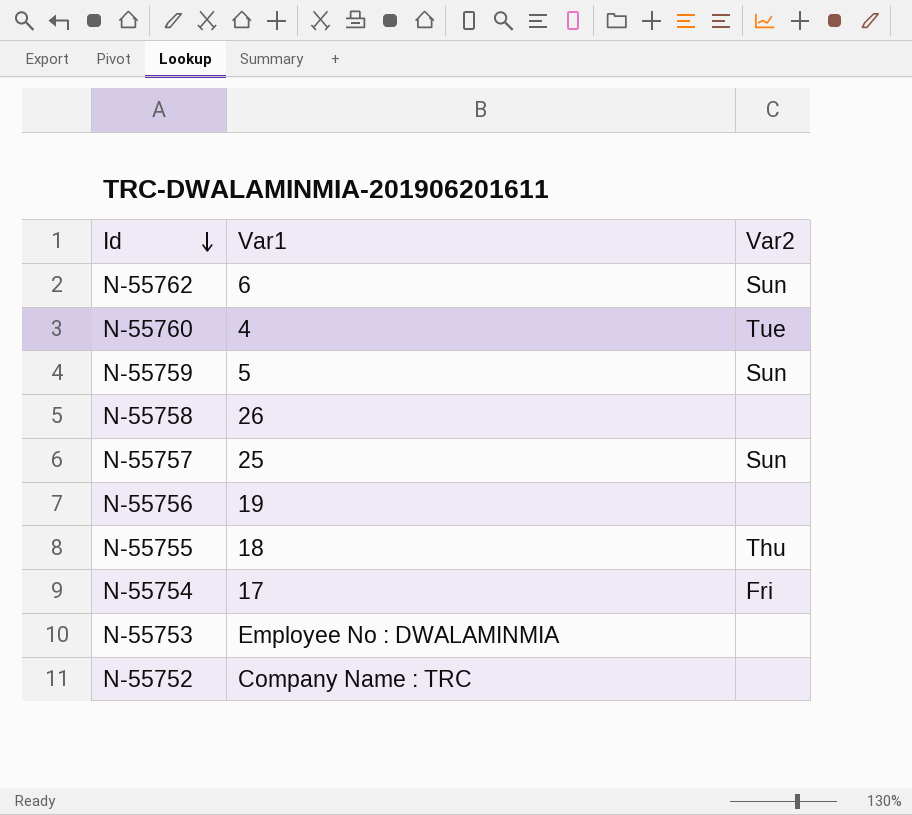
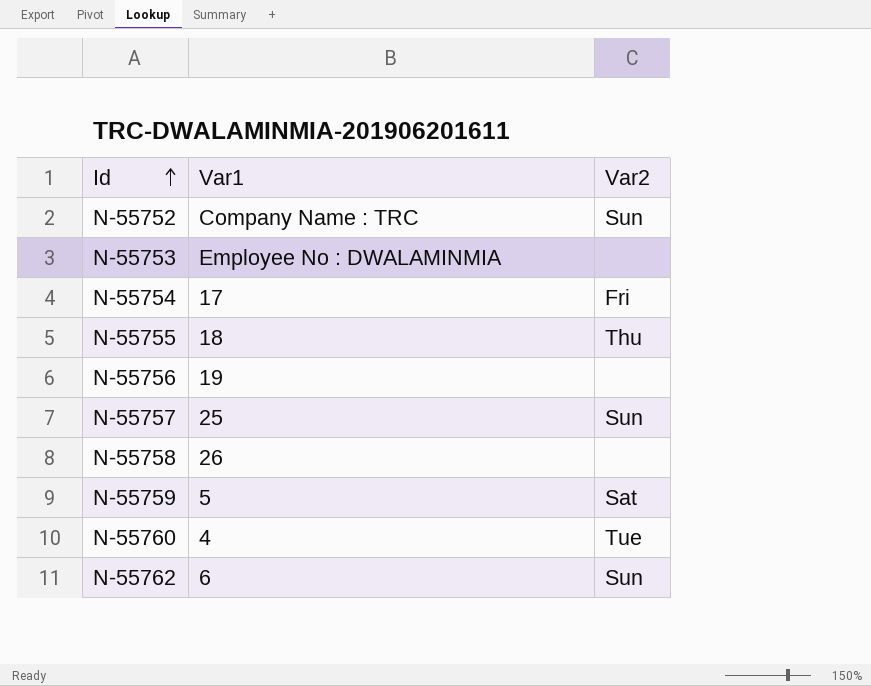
row order: Id descending -> Id ascending
N-55752 | Var2: none -> Sun
N-55759 | Var2: Sun -> Sat

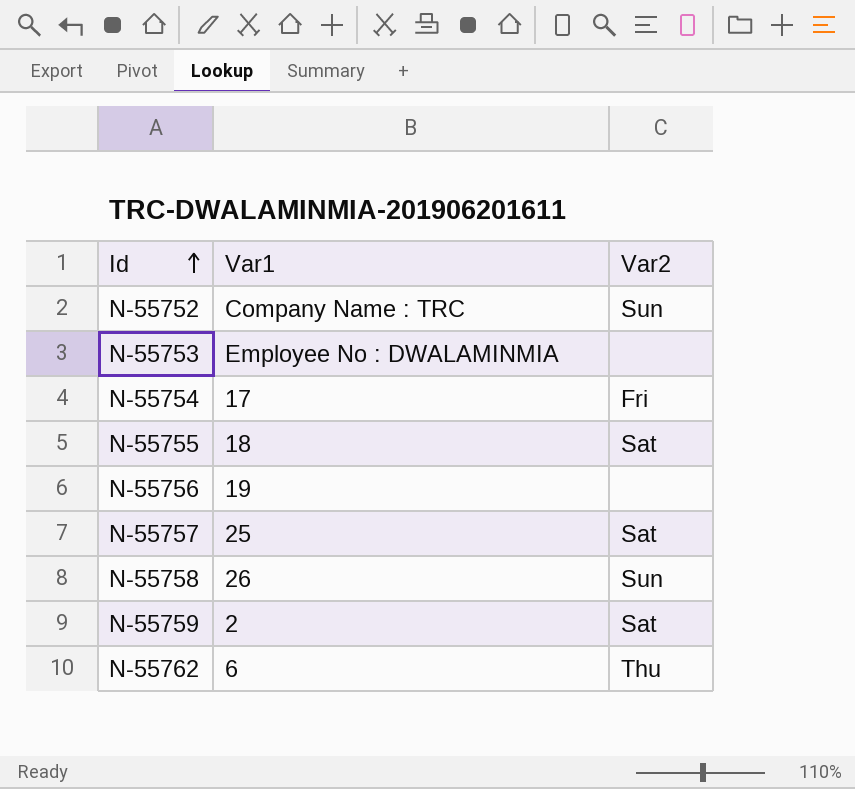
row N-55760: 4 | Tue -> none
N-55755 | Var2: Thu -> Sat
N-55757 | Var2: Sun -> Sat
N-55758 | Var2: none -> Sun
N-55759 | Var1: 5 -> 2
N-55762 | Var2: Sun -> Thu

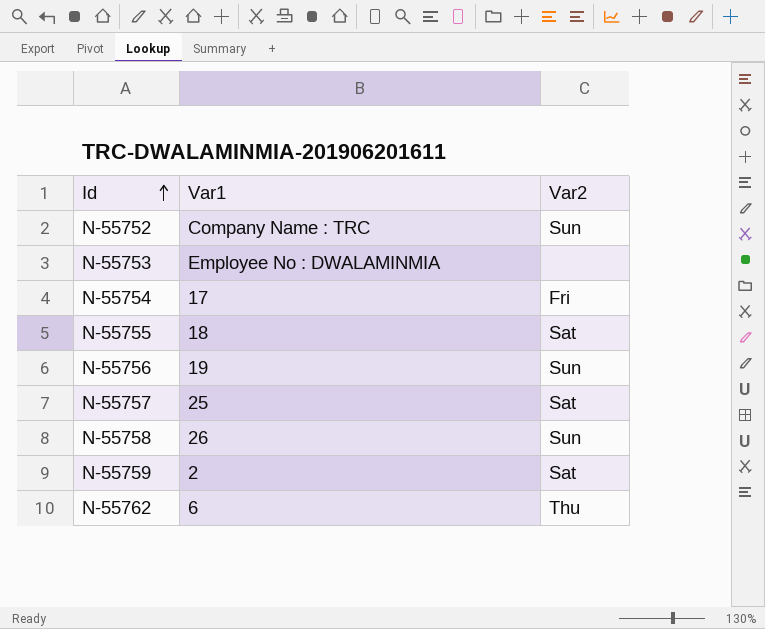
N-55756 | Var2: none -> Sun

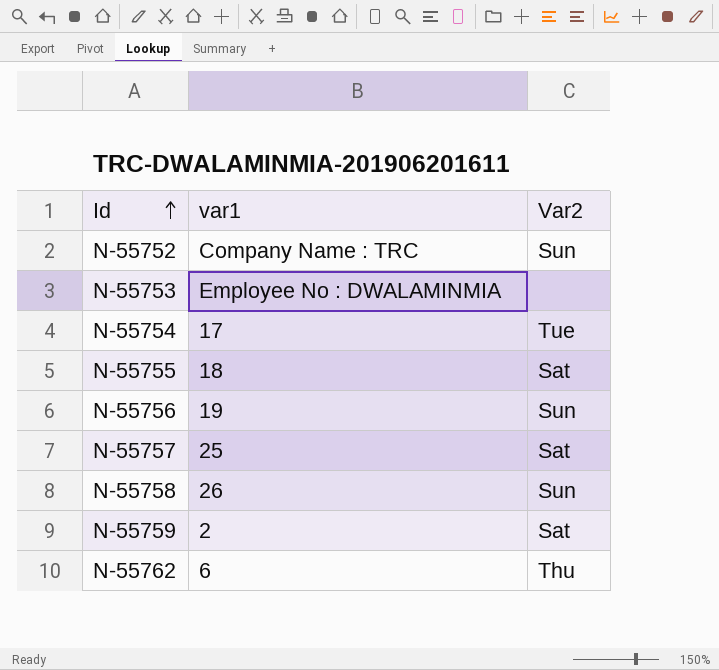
column name: Var1 -> var1
N-55754 | Var2: Fri -> Tue

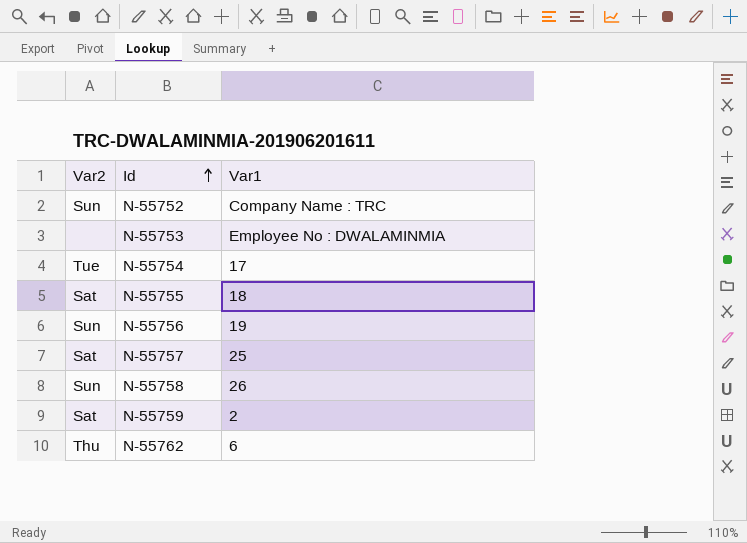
column Var2 | position: 3 -> 1
column name: var1 -> Var1

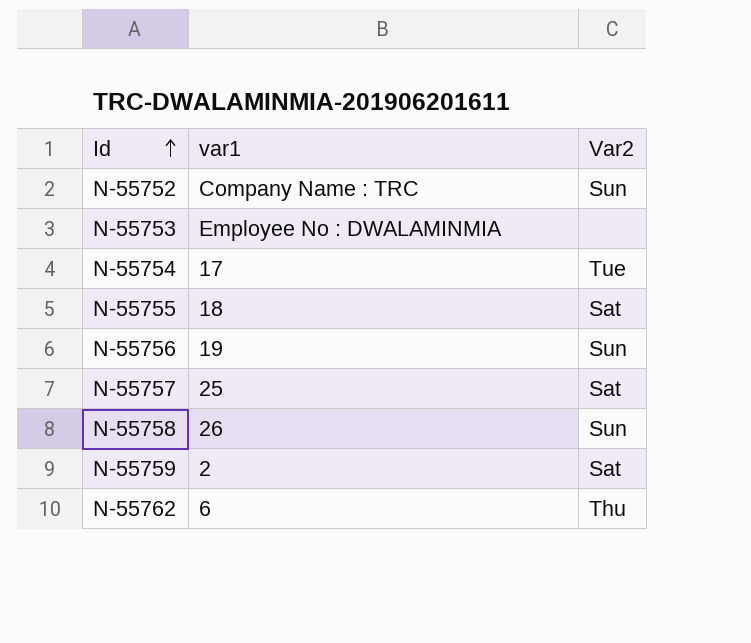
column name: Var1 -> var1
column Var2 | position: 1 -> 3

